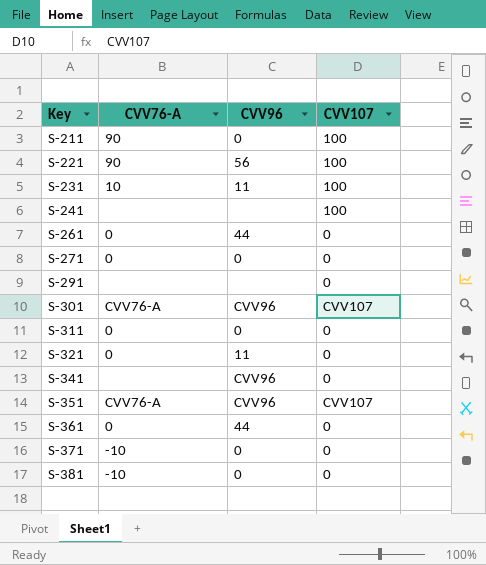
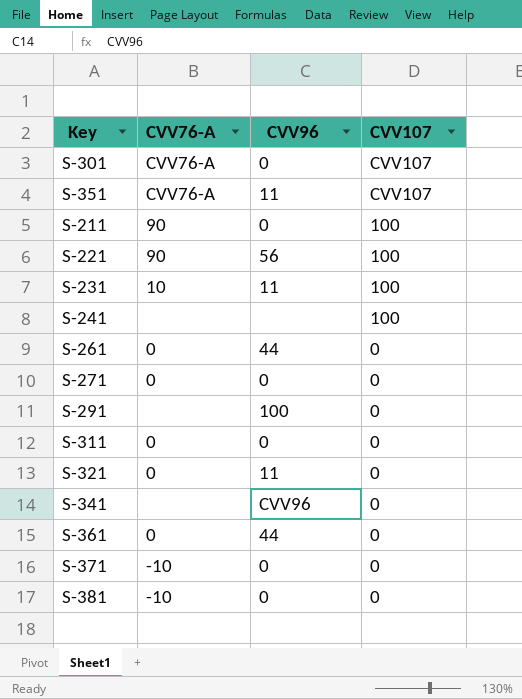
row order: Key ascending -> CVV107 descending
S-301 | CVV96: CVV96 -> 0
S-351 | CVV96: CVV96 -> 11
S-291 | CVV96: none -> 100

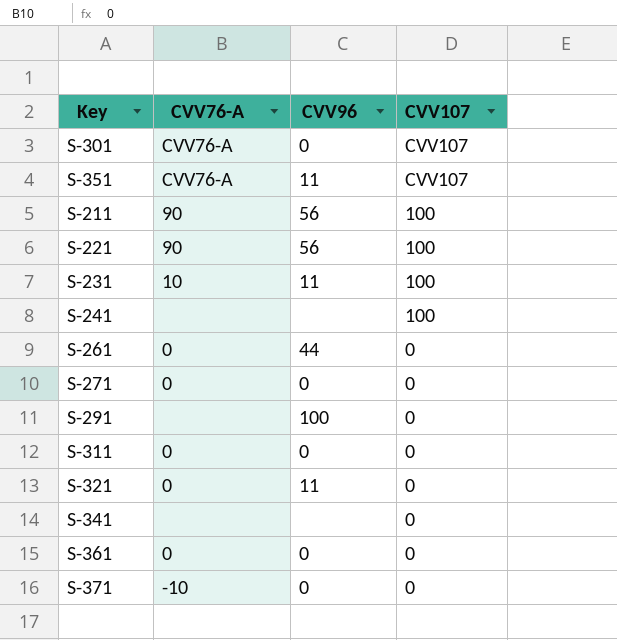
row S-381: -10 | 0 | 0 -> none
S-211 | CVV96: 0 -> 56
S-341 | CVV96: CVV96 -> none
S-361 | CVV96: 44 -> 0

